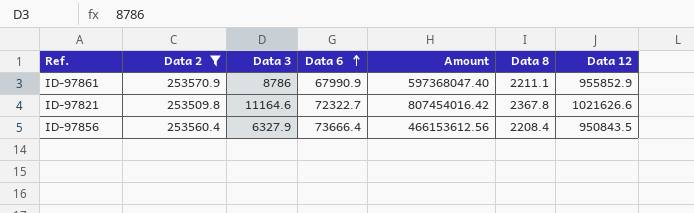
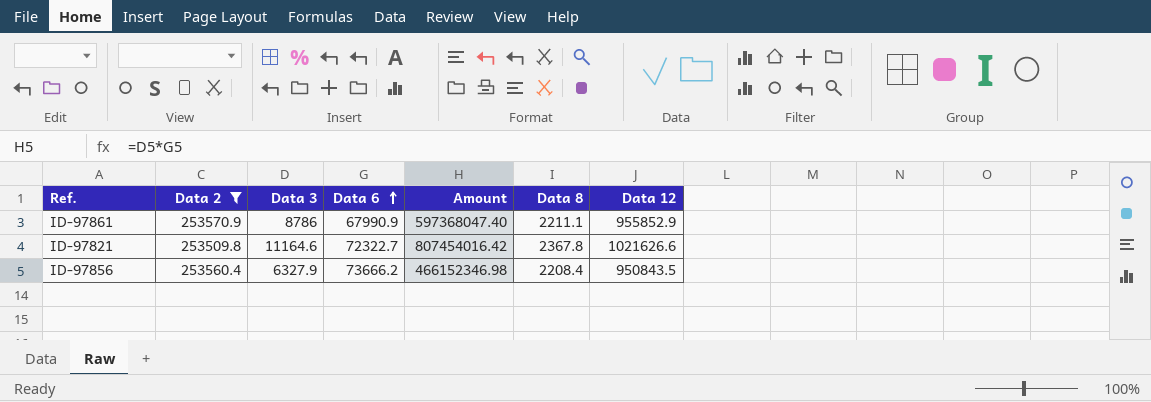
ID-97856 | Data 6: 73666.4 -> 73666.2
ID-97856 | Amount: 466153612.56 -> 466152346.98

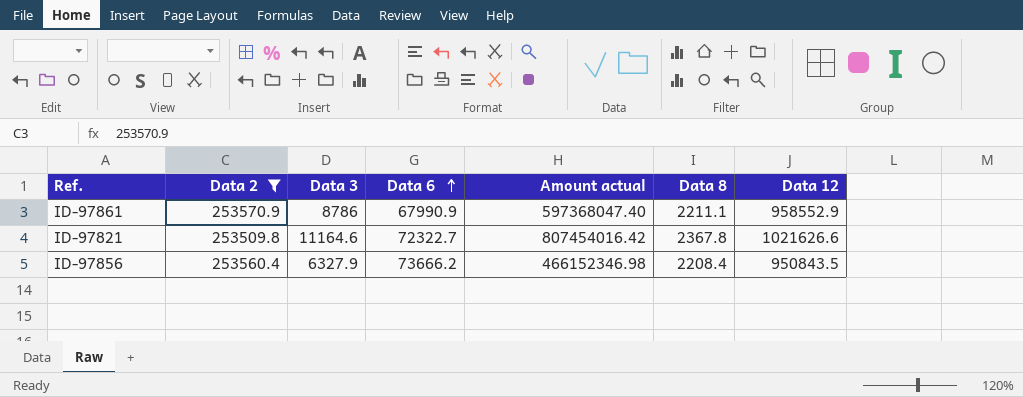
column name: Amount -> Amount actual
ID-97861 | Data 12: 955852.9 -> 958552.9

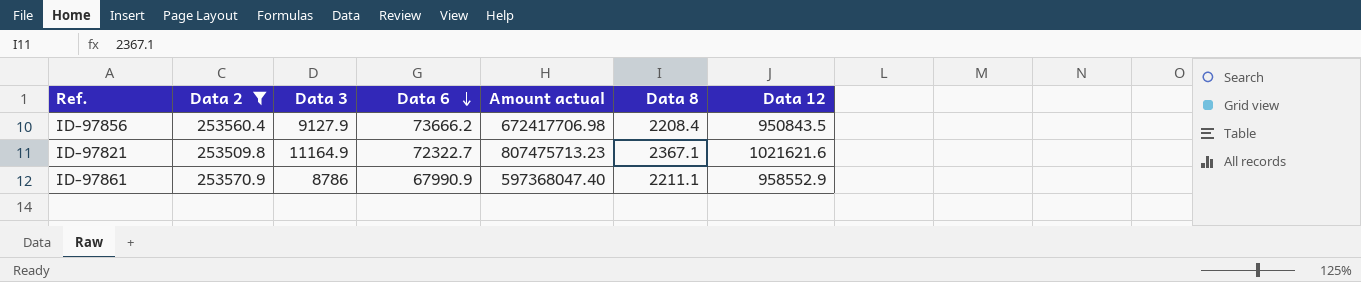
row order: Data 6 ascending -> Data 6 descending
ID-97856 | Data 3: 6327.9 -> 9127.9
ID-97856 | Amount actual: 466152346.98 -> 672417706.98
ID-97821 | Data 3: 11164.6 -> 11164.9
ID-97821 | Amount actual: 807454016.42 -> 807475713.23
ID-97821 | Data 8: 2367.8 -> 2367.1
ID-97821 | Data 12: 1021626.6 -> 1021621.6

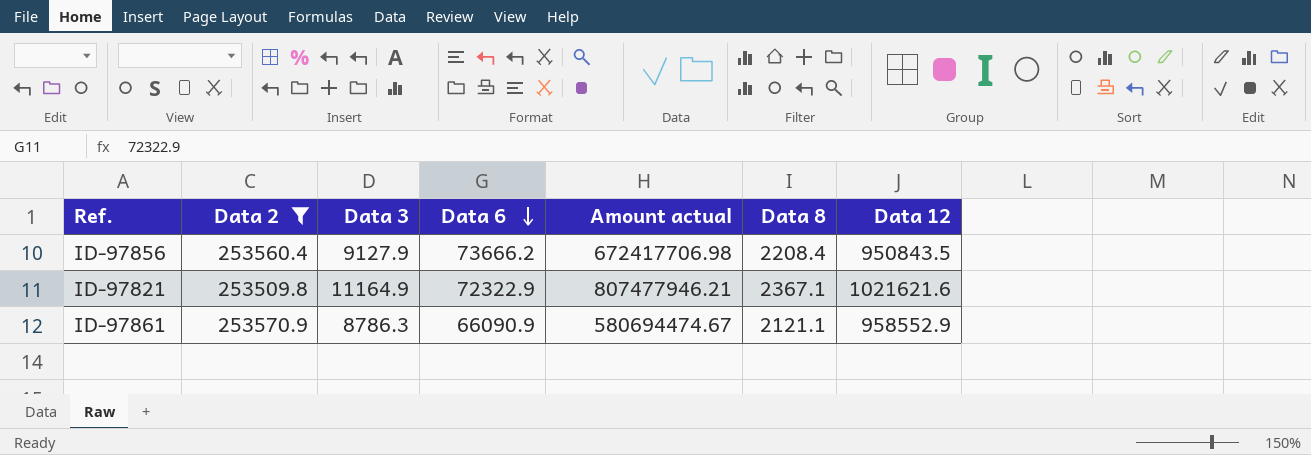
ID-97821 | Data 6: 72322.7 -> 72322.9
ID-97821 | Amount actual: 807475713.23 -> 807477946.21
ID-97861 | Data 3: 8786 -> 8786.3
ID-97861 | Data 6: 67990.9 -> 66090.9
ID-97861 | Amount actual: 597368047.40 -> 580694474.67
ID-97861 | Data 8: 2211.1 -> 2121.1

